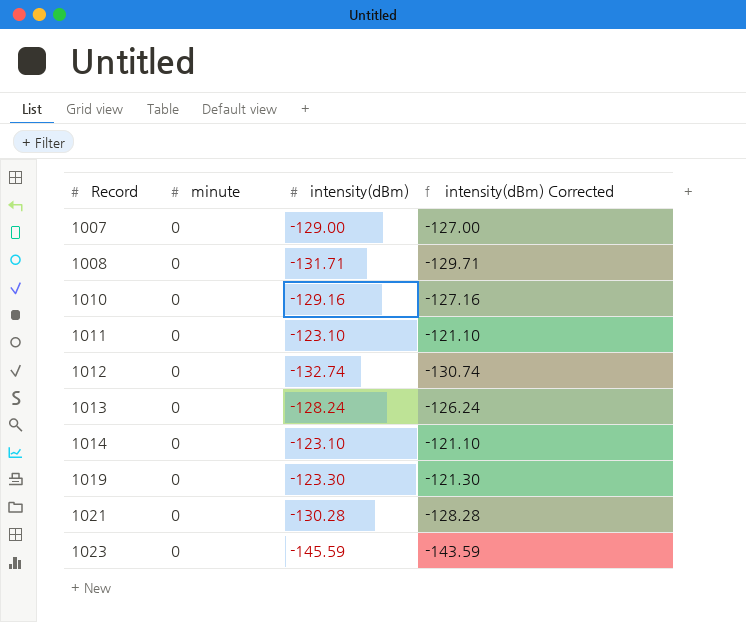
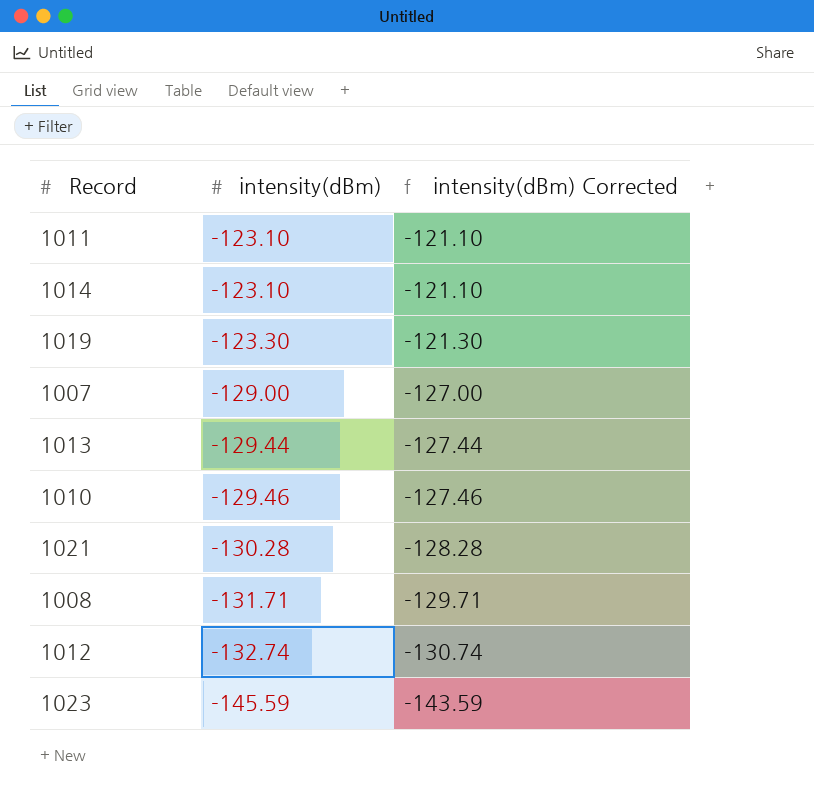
row order: Record ascending -> intensity(dBm) descending
column minute | position: 2 -> none
1013 | intensity(dBm): -128.24 -> -129.44
1013 | intensity(dBm) Corrected: -126.24 -> -127.44
1010 | intensity(dBm): -129.16 -> -129.46
1010 | intensity(dBm) Corrected: -127.16 -> -127.46

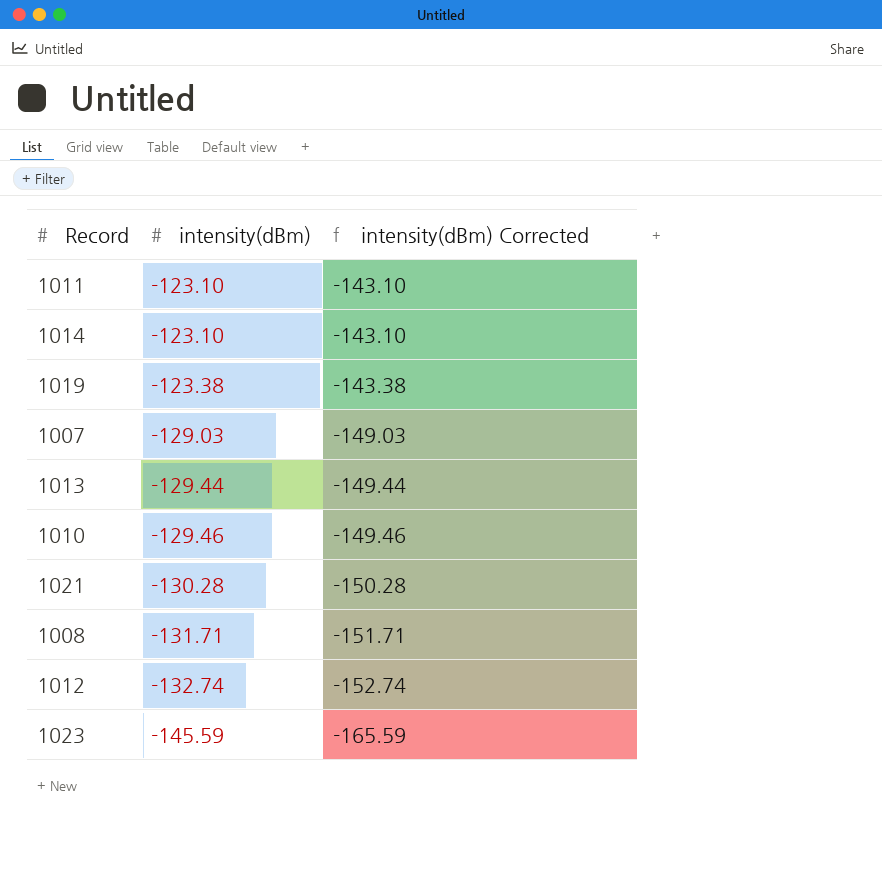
column intensity(dBm) Corrected | formula: [intensity(dBm)] + 2 -> [intensity(dBm)] - 20
1019 | intensity(dBm): -123.30 -> -123.38
1007 | intensity(dBm): -129.00 -> -129.03

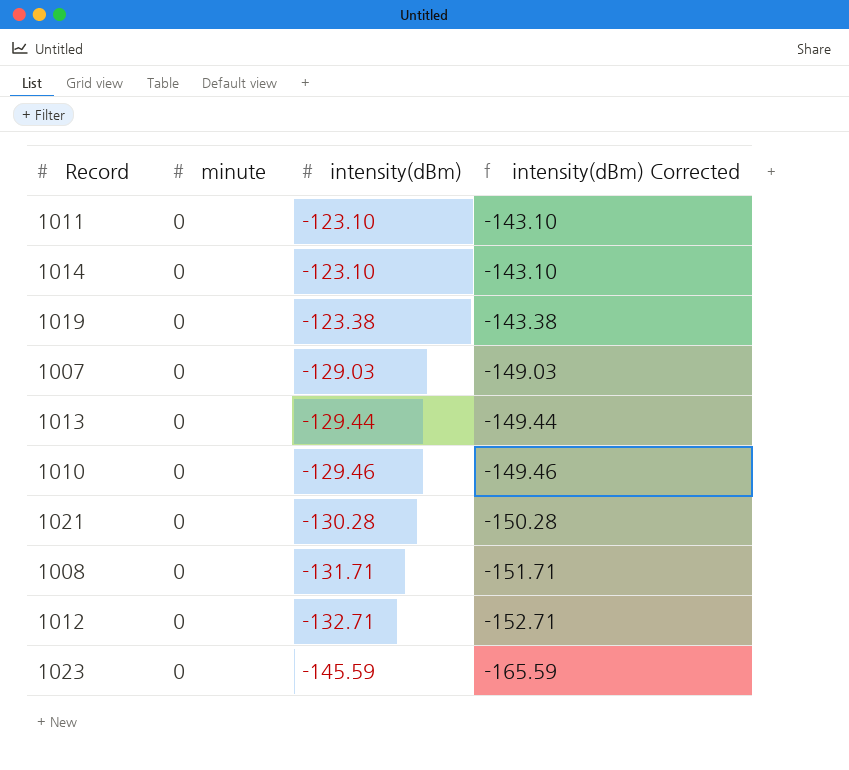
column minute | position: none -> 2
1012 | intensity(dBm): -132.74 -> -132.71
1012 | intensity(dBm) Corrected: -152.74 -> -152.71

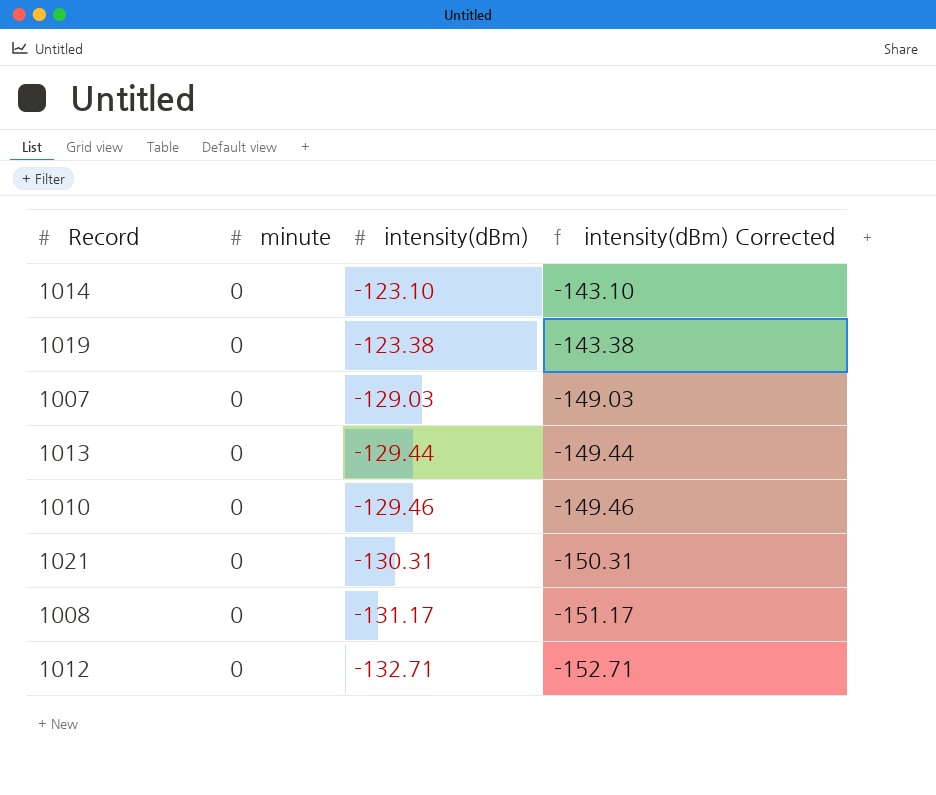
row 1011: 0 | -123.10 | -143.10 -> none
row 1023: 0 | -145.59 | -165.59 -> none
1021 | intensity(dBm): -130.28 -> -130.31
1021 | intensity(dBm) Corrected: -150.28 -> -150.31
1008 | intensity(dBm): -131.71 -> -131.17
1008 | intensity(dBm) Corrected: -151.71 -> -151.17

